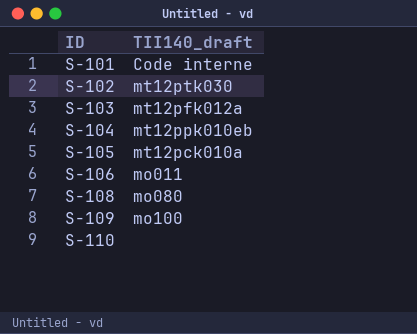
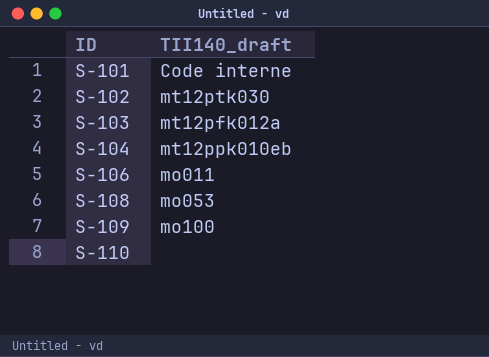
row S-105: mt12pck010a -> none
S-108 | TII140_draft: mo080 -> mo053

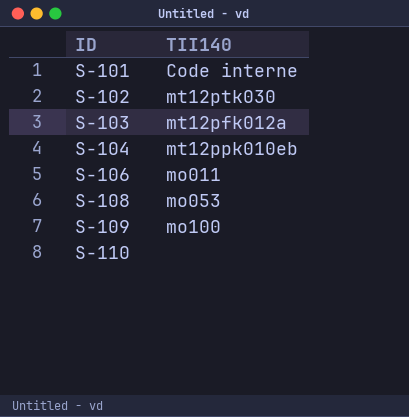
column name: TII140_draft -> TII140

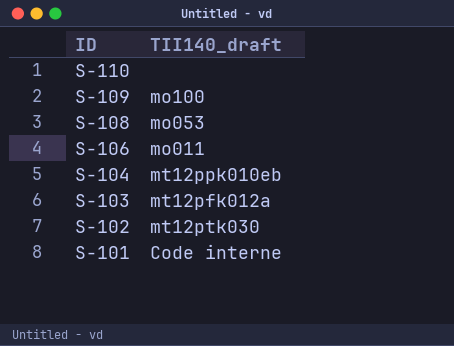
row order: ID ascending -> ID descending
column name: TII140 -> TII140_draft

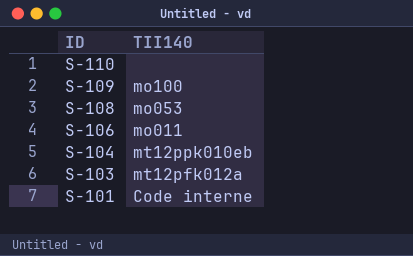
column name: TII140_draft -> TII140
row S-102: mt12ptk030 -> none

